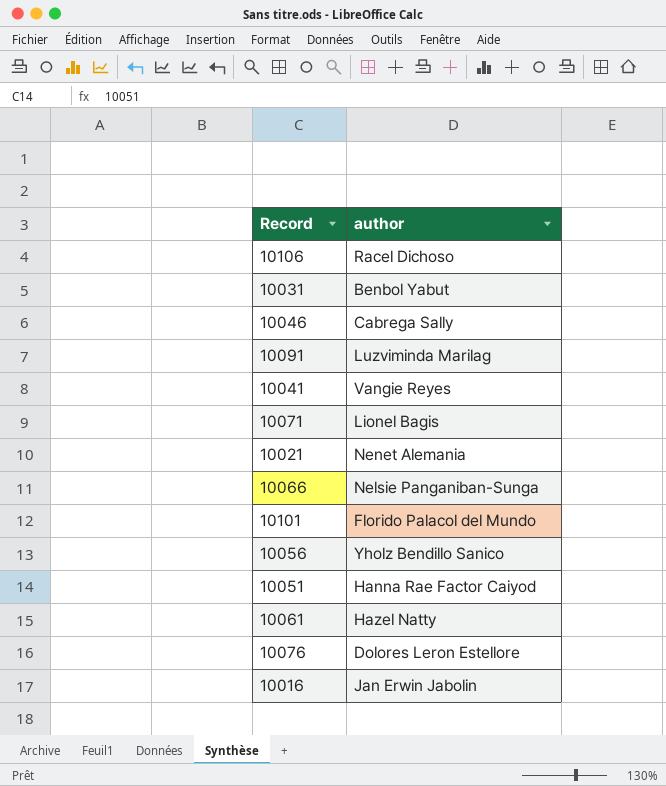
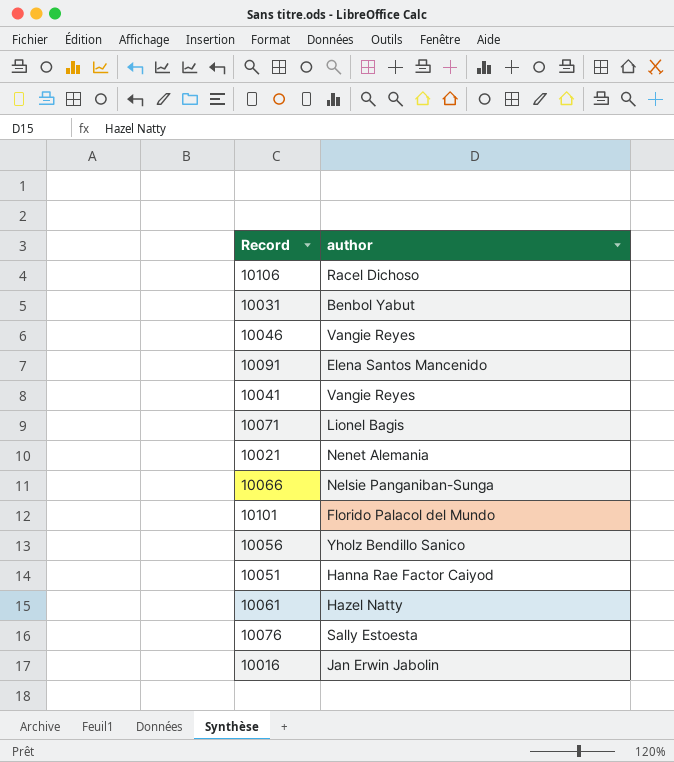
10046 | author: Cabrega Sally -> Vangie Reyes
10091 | author: Luzviminda Marilag -> Elena Santos Mancenido
10076 | author: Dolores Leron Estellore -> Sally Estoesta

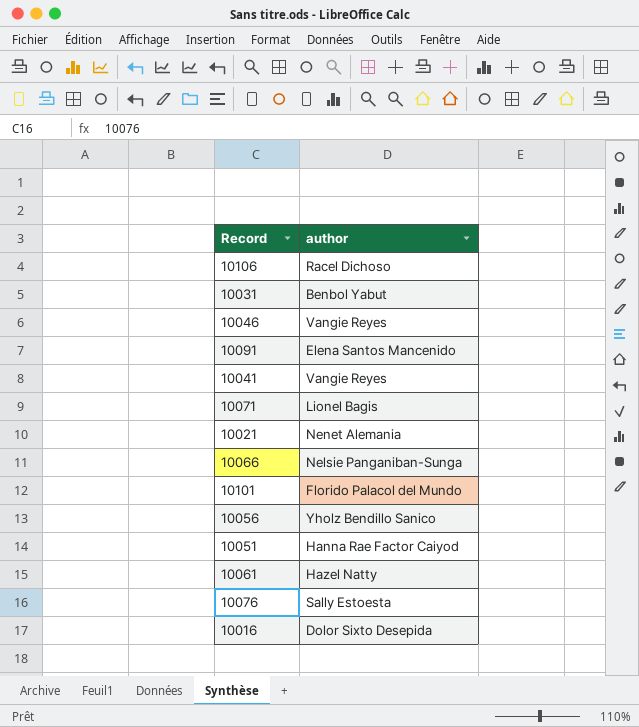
10016 | author: Jan Erwin Jabolin -> Dolor Sixto Desepida

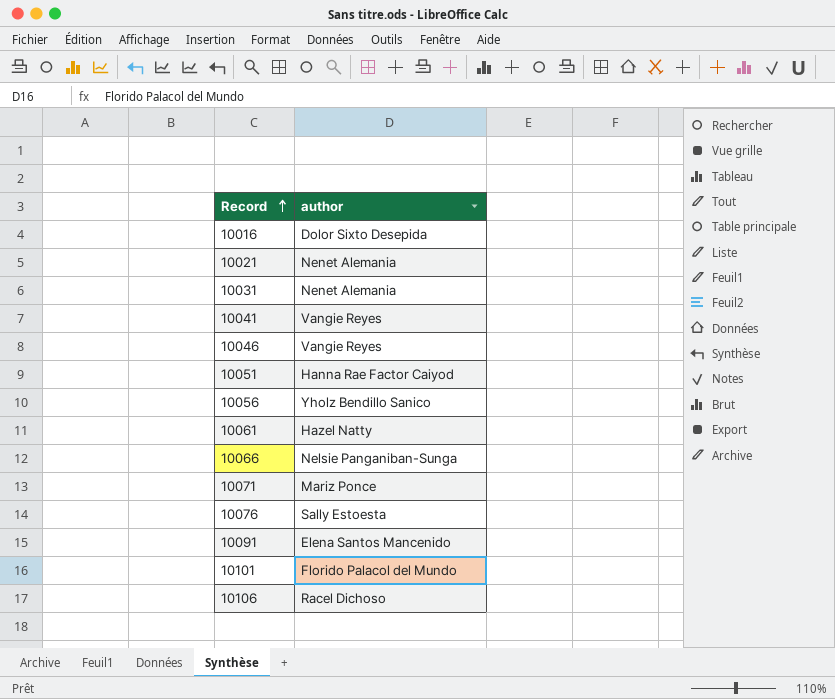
row order: none -> Record ascending
10031 | author: Benbol Yabut -> Nenet Alemania
10071 | author: Lionel Bagis -> Mariz Ponce

